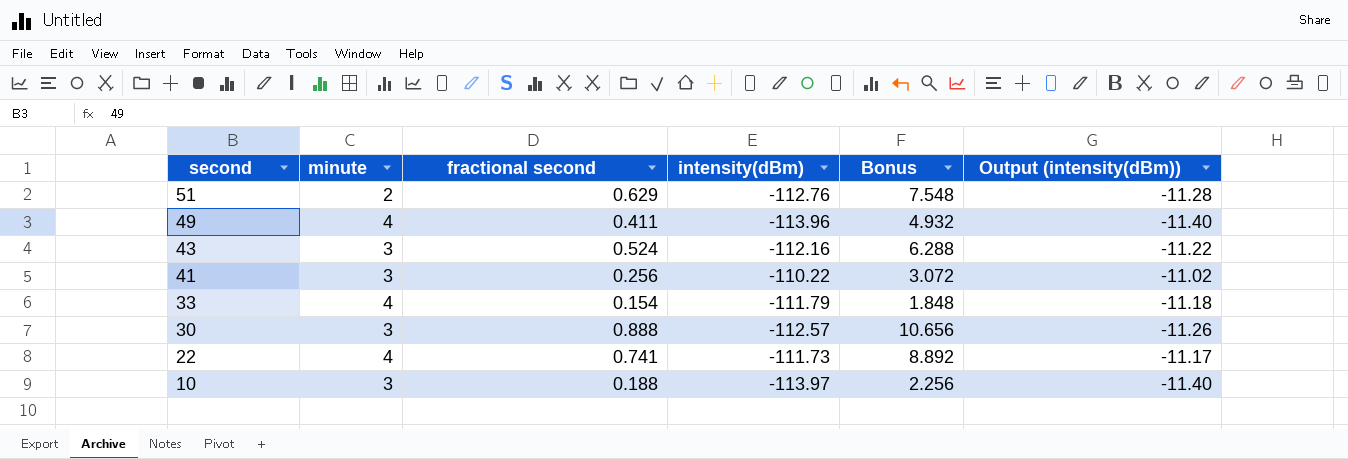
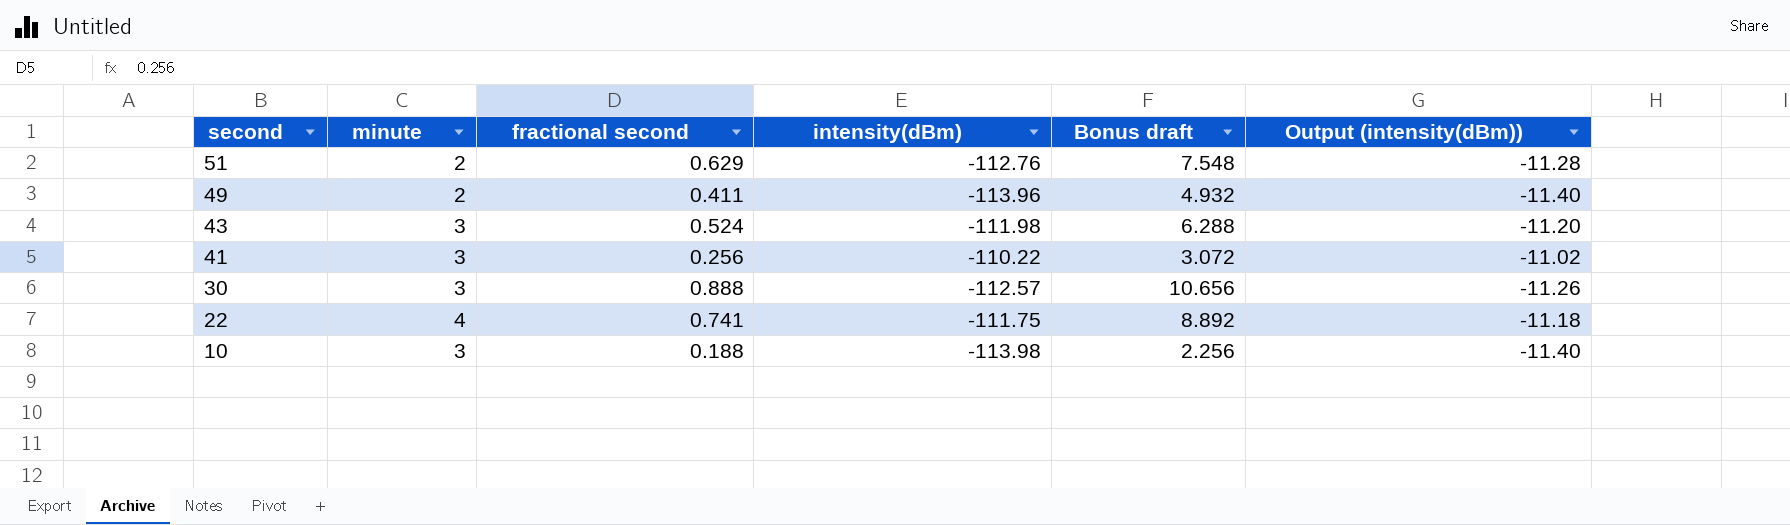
column name: Bonus -> Bonus draft
row 33: 4 | 0.154 | -111.79 | 1.848 | -11.18 -> none
49 | minute: 4 -> 2
43 | intensity(dBm): -112.16 -> -111.98
43 | Output (intensity(dBm)): -11.22 -> -11.20
22 | intensity(dBm): -111.73 -> -111.75
22 | Output (intensity(dBm)): -11.17 -> -11.18
10 | intensity(dBm): -113.97 -> -113.98

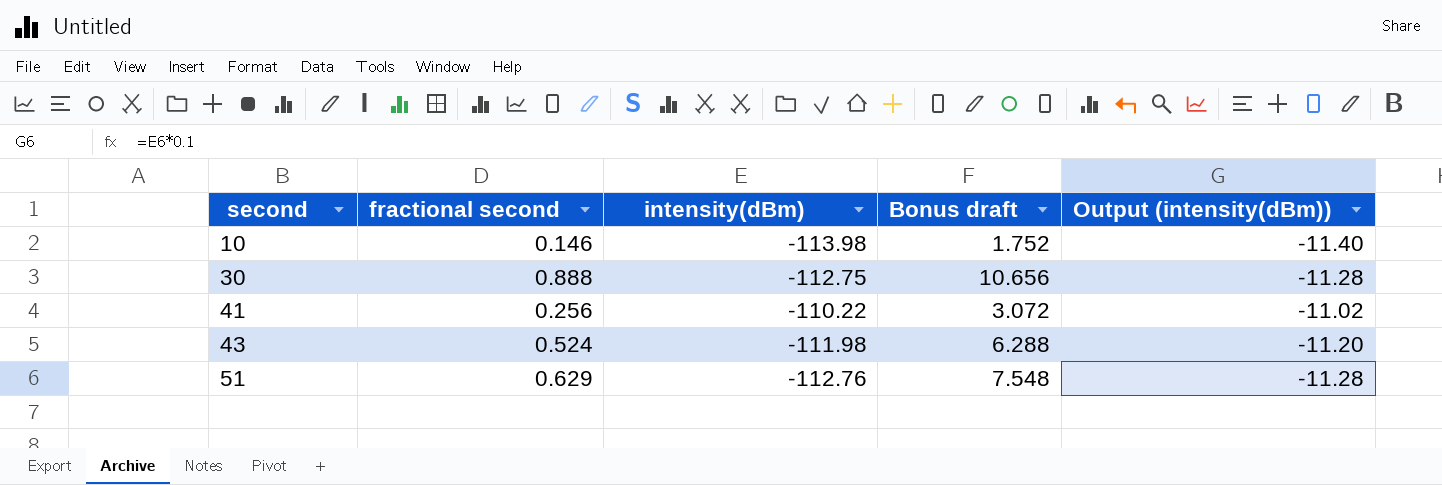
row order: second descending -> second ascending
column minute | position: 2 -> none
row 49: 2 | 0.411 | -113.96 | 4.932 | -11.40 -> none
row 22: 4 | 0.741 | -111.75 | 8.892 | -11.18 -> none
10 | fractional second: 0.188 -> 0.146
10 | Bonus draft: 2.256 -> 1.752
30 | intensity(dBm): -112.57 -> -112.75
30 | Output (intensity(dBm)): -11.26 -> -11.28

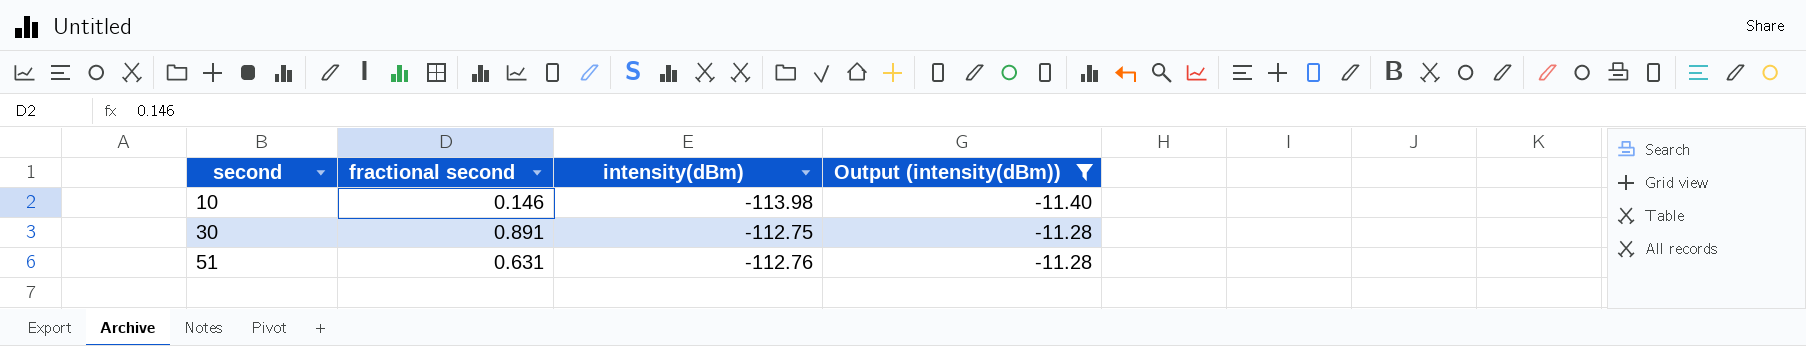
filter: none -> Output (intensity(dBm)) <= -11.28
column Bonus draft | formula: [fractional second] * 12 -> none
30 | fractional second: 0.888 -> 0.891
51 | fractional second: 0.629 -> 0.631

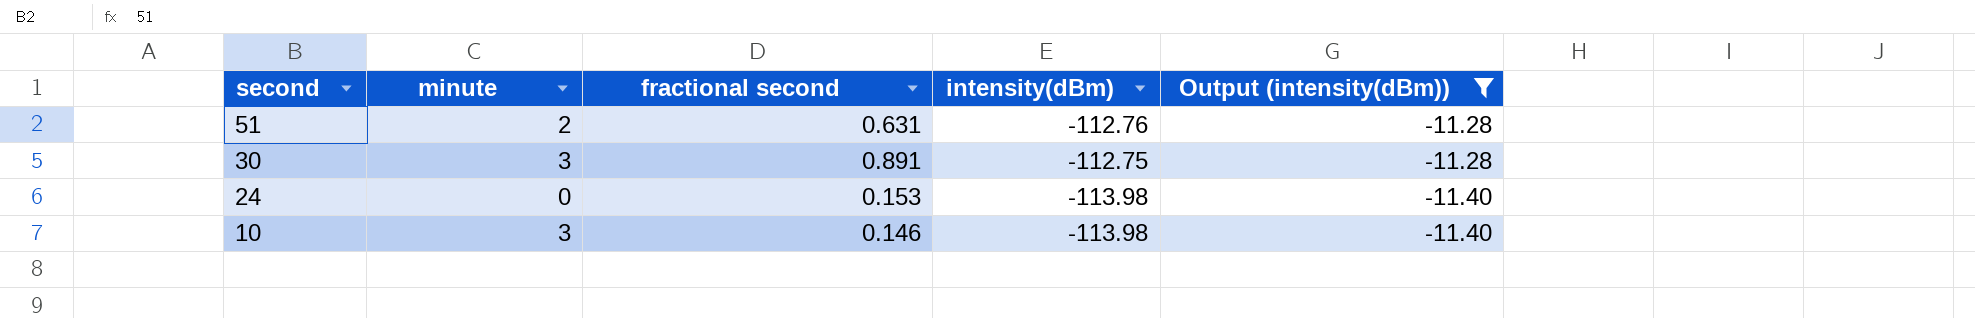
row order: second ascending -> second descending
column minute | position: none -> 2
row 24: none -> 0 | 0.153 | -113.98 | -11.40

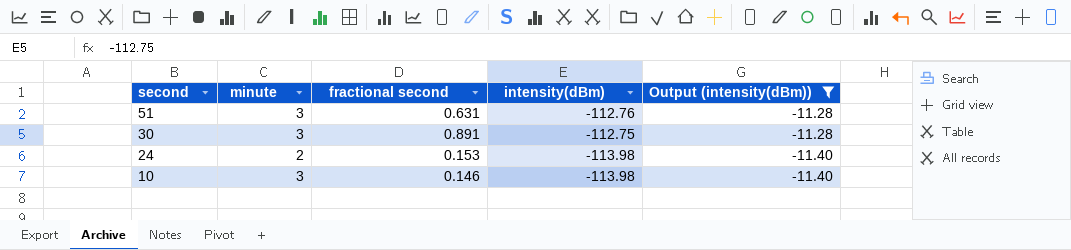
51 | minute: 2 -> 3
24 | minute: 0 -> 2

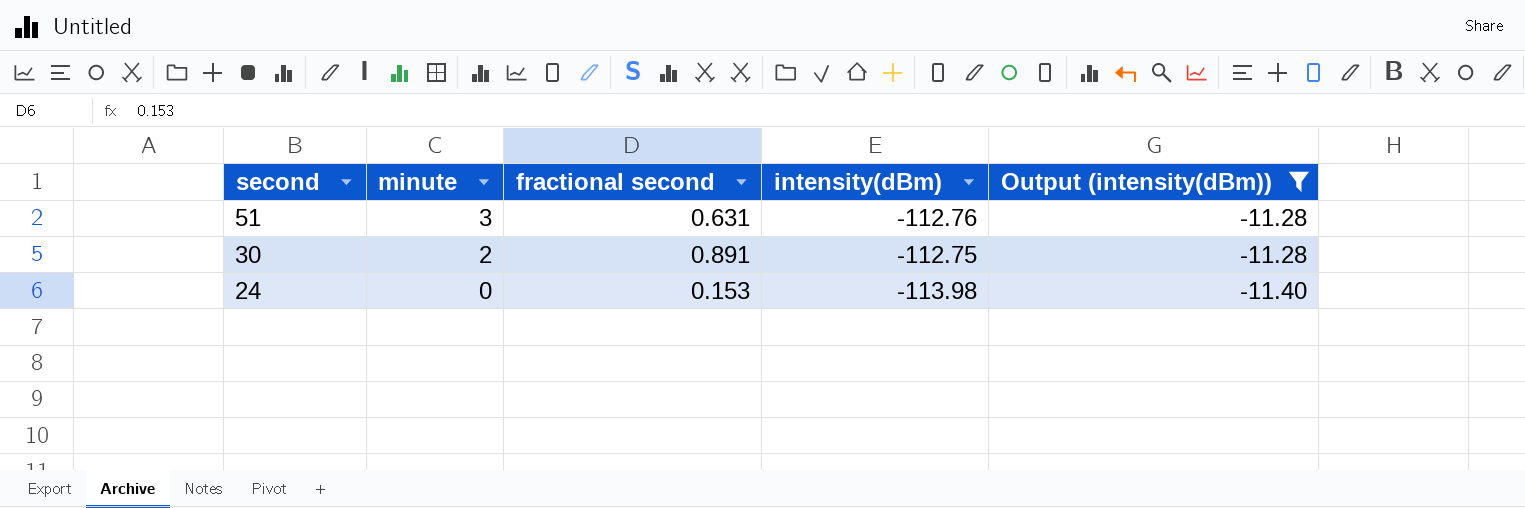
row 10: 3 | 0.146 | -113.98 | -11.40 -> none
30 | minute: 3 -> 2
24 | minute: 2 -> 0

